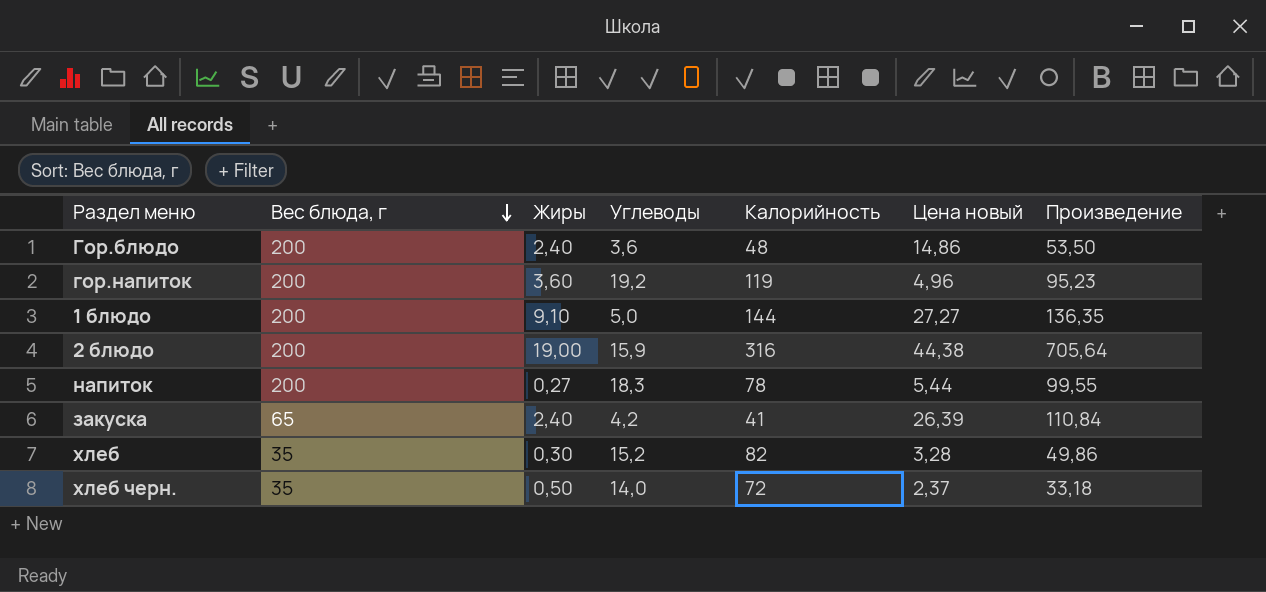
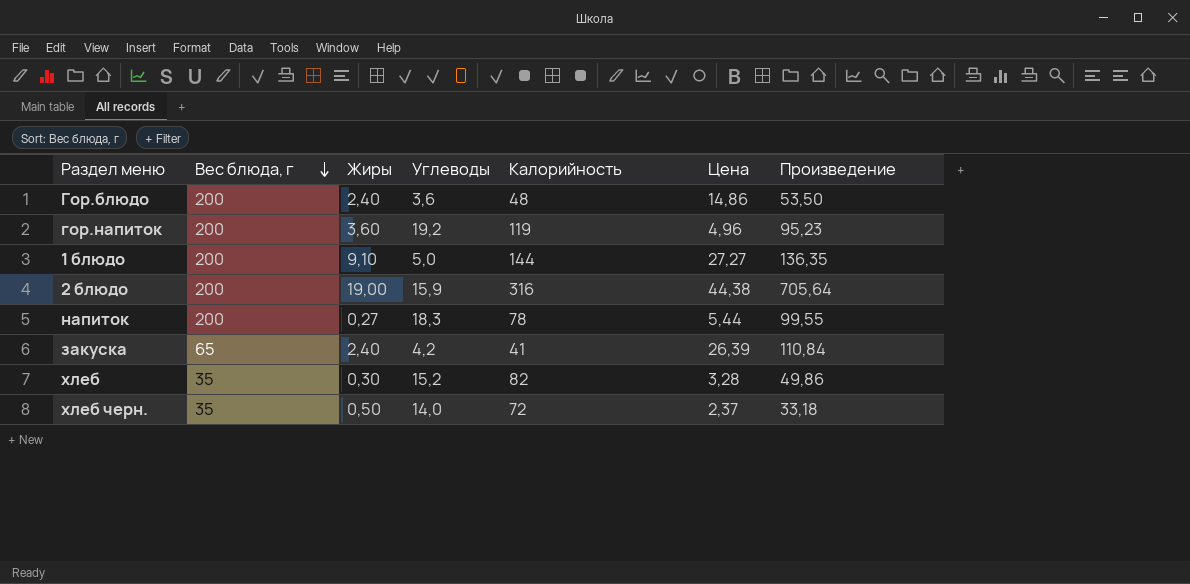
column name: Цена новый -> Цена

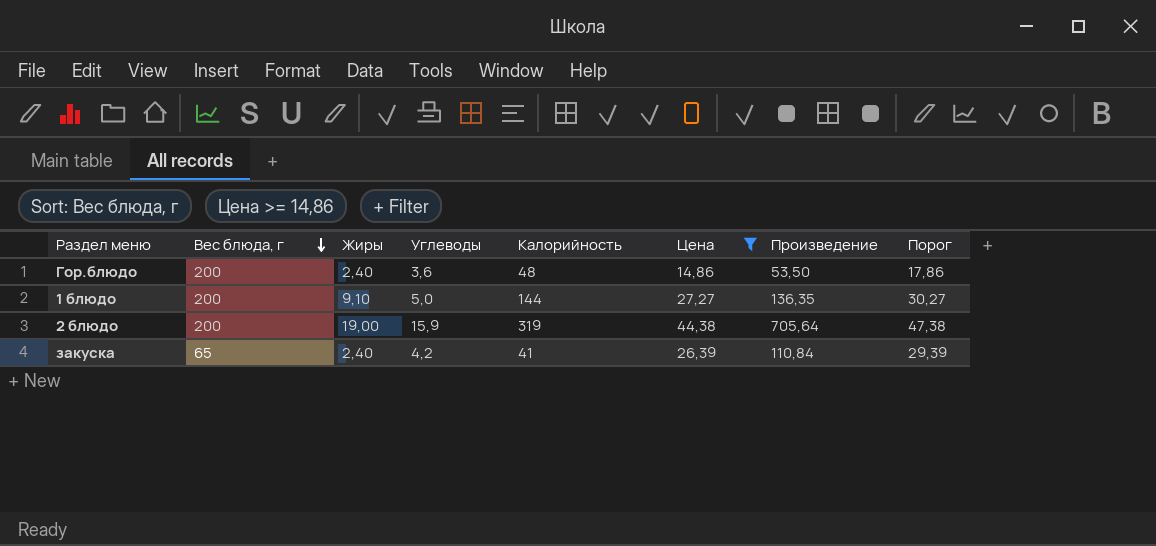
filter: none -> Цена >= 14,86
column Порог | formula: none -> [Цена] + 3
2 блюдо | Калорийность: 316 -> 319

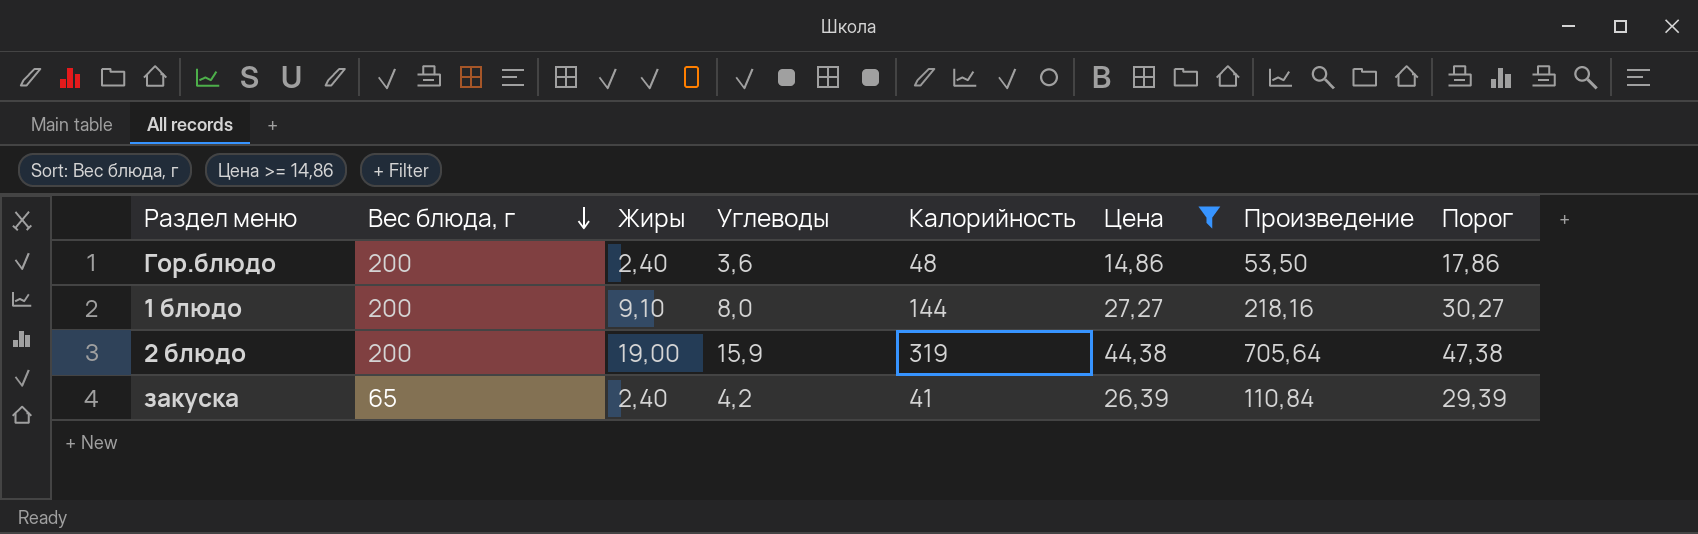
1 блюдо | Углеводы: 5,0 -> 8,0
1 блюдо | Произведение: 136,35 -> 218,16

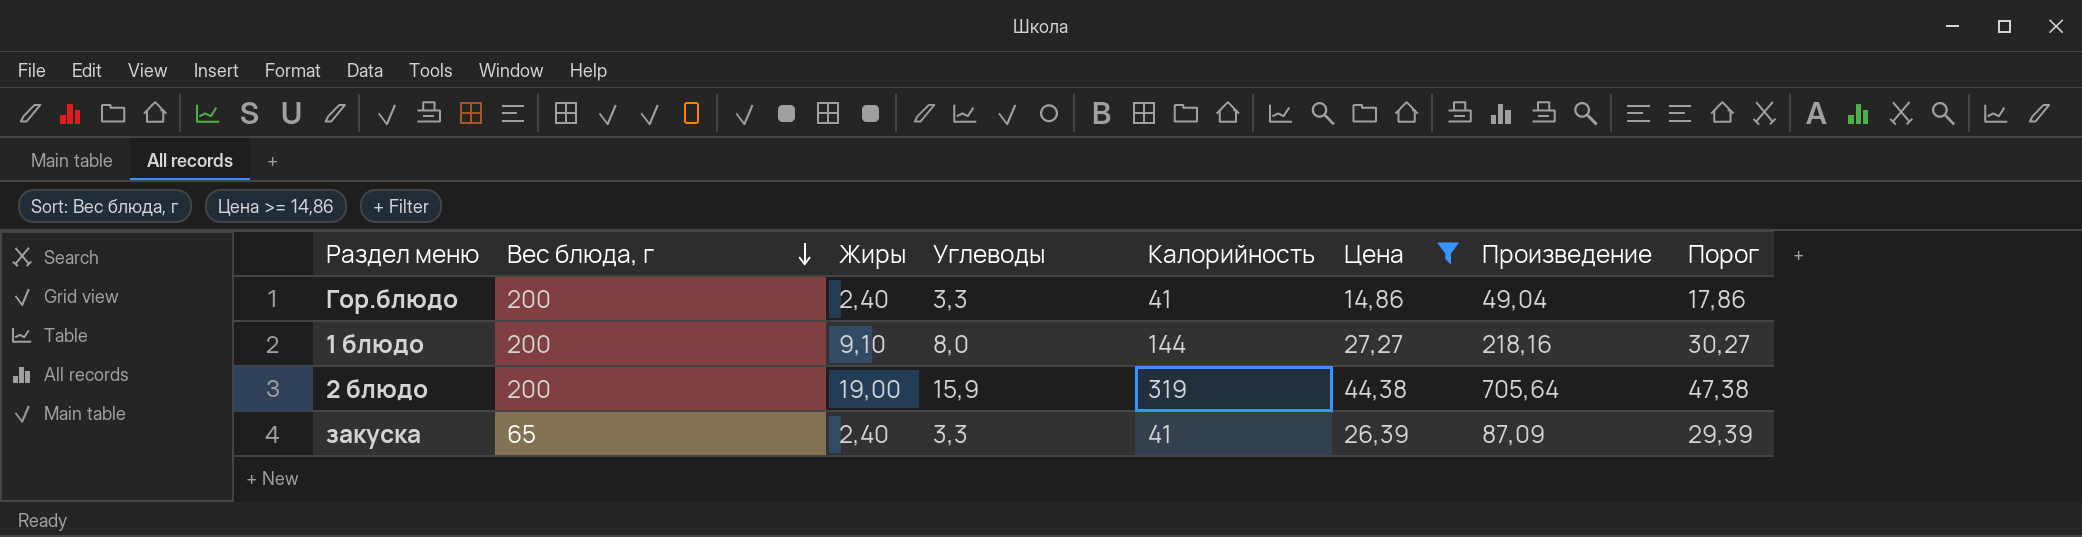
Гор.блюдо | Углеводы: 3,6 -> 3,3
Гор.блюдо | Калорийность: 48 -> 41
Гор.блюдо | Произведение: 53,50 -> 49,04
закуска | Углеводы: 4,2 -> 3,3
закуска | Произведение: 110,84 -> 87,09

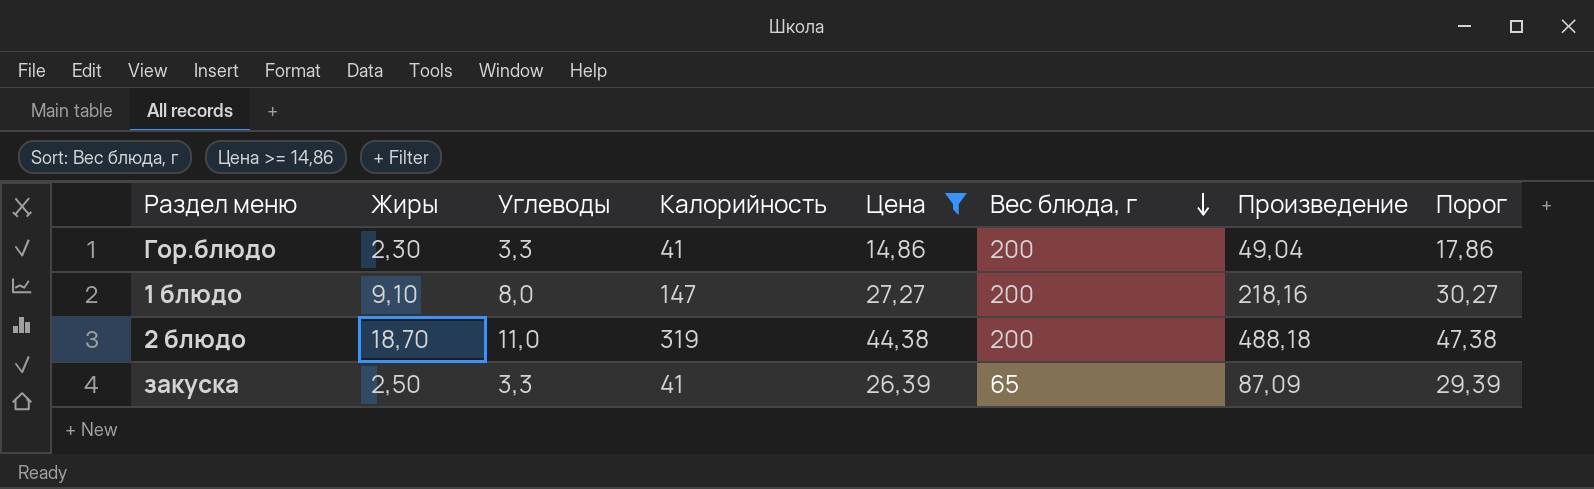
column Вес блюда, г | position: 2 -> 6
Гор.блюдо | Жиры: 2,40 -> 2,30
1 блюдо | Калорийность: 144 -> 147
2 блюдо | Жиры: 19,00 -> 18,70
2 блюдо | Углеводы: 15,9 -> 11,0
2 блюдо | Произведение: 705,64 -> 488,18
закуска | Жиры: 2,40 -> 2,50

